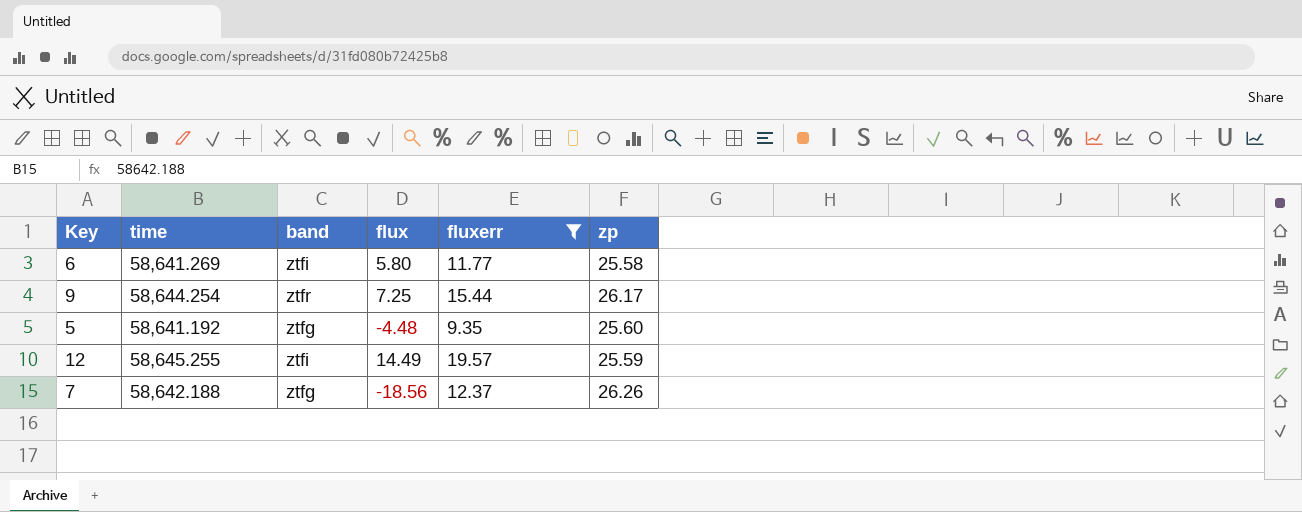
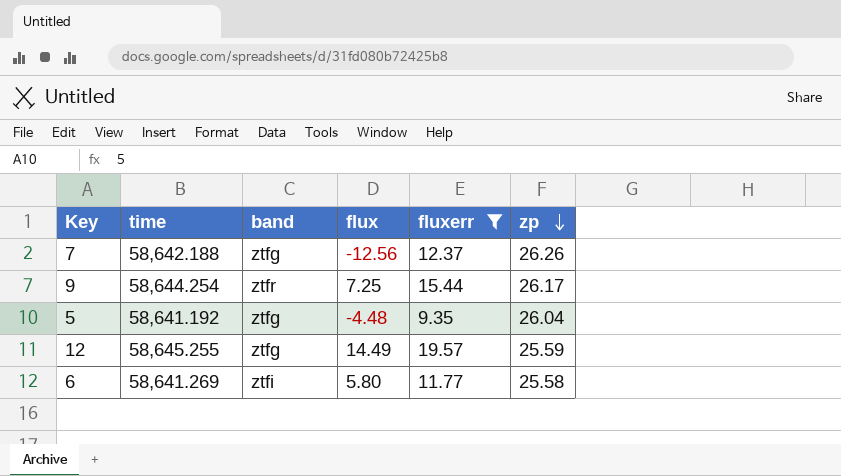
row order: none -> zp descending
7 | flux: -18.56 -> -12.56
5 | zp: 25.60 -> 26.04
12 | band: ztfi -> ztfg

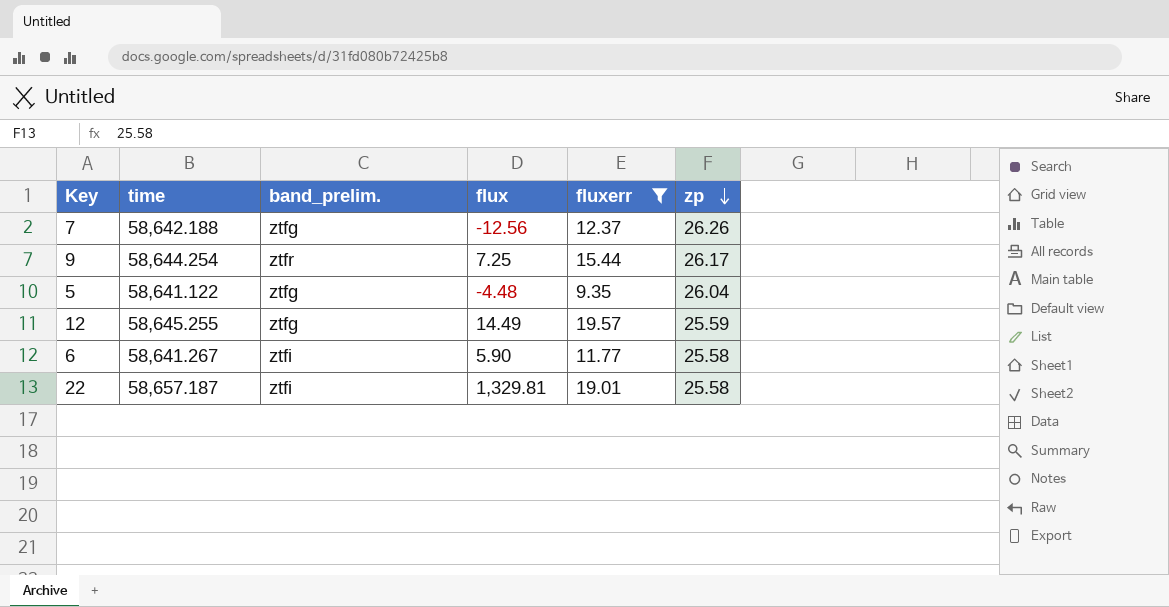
column name: band -> band_prelim.
5 | time: 58,641.192 -> 58,641.122
6 | time: 58,641.269 -> 58,641.267
6 | flux: 5.80 -> 5.90
row 22: none -> 58,657.187 | ztfi | 1,329.81 | 19.01 | 25.58

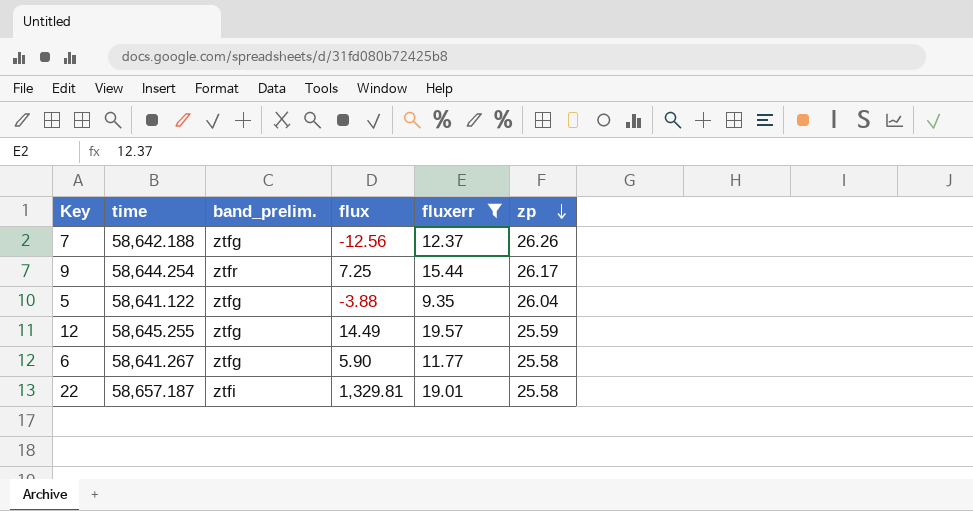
5 | flux: -4.48 -> -3.88
6 | band_prelim.: ztfi -> ztfg

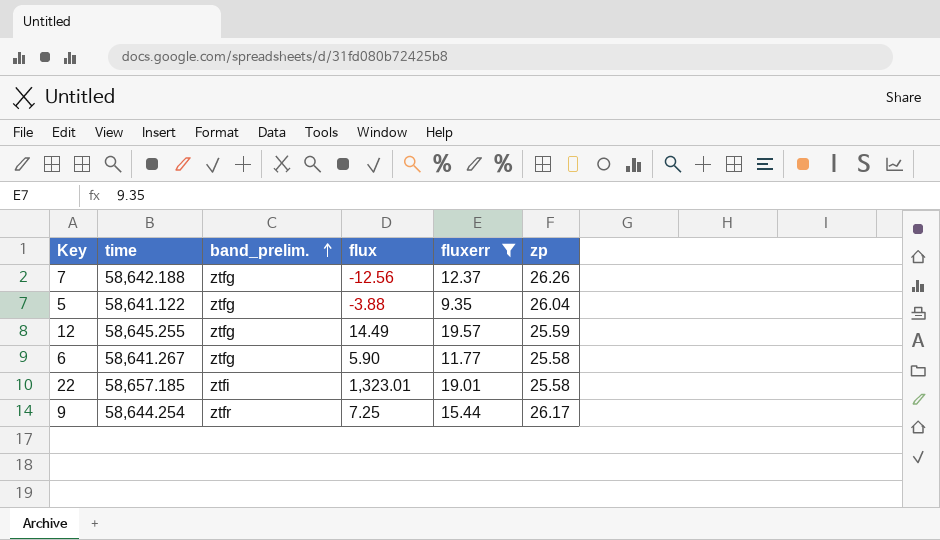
row order: zp descending -> band_prelim. ascending
22 | time: 58,657.187 -> 58,657.185
22 | flux: 1,329.81 -> 1,323.01

